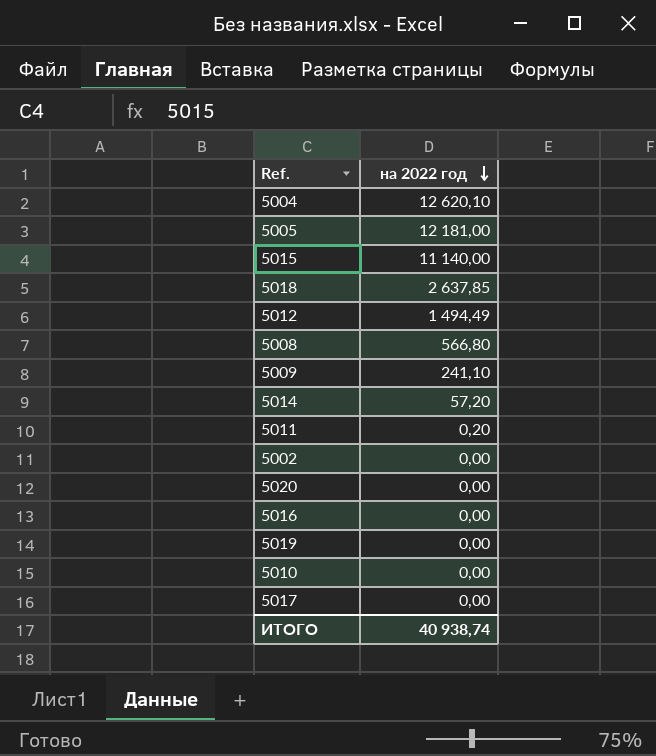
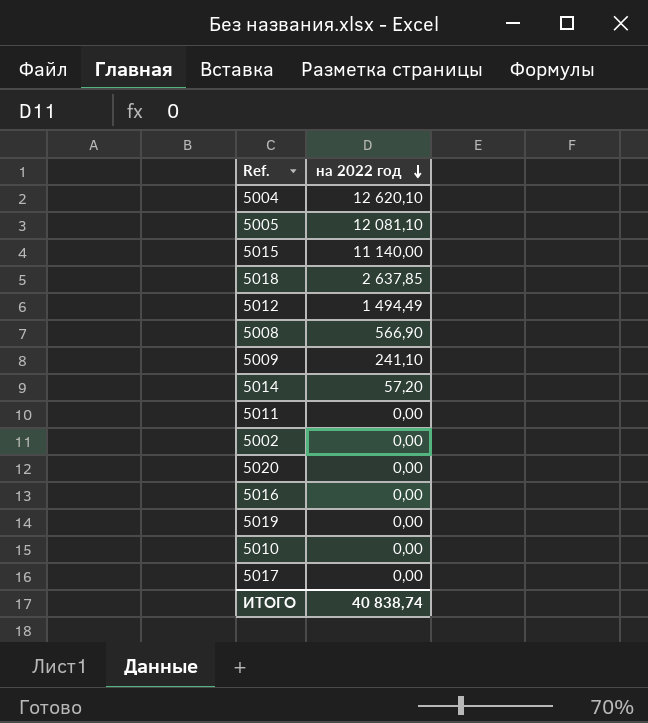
5005 | на 2022 год: 12 181,00 -> 12 081,10
5008 | на 2022 год: 566,80 -> 566,90
5011 | на 2022 год: 0,20 -> 0,00
ИТОГО | на 2022 год: 40 938,74 -> 40 838,74

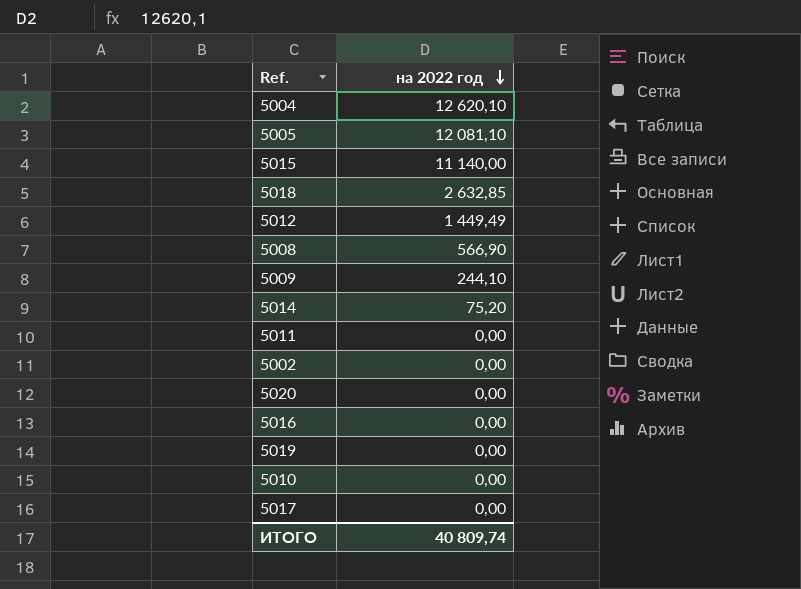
5018 | на 2022 год: 2 637,85 -> 2 632,85
5012 | на 2022 год: 1 494,49 -> 1 449,49
5009 | на 2022 год: 241,10 -> 244,10
5014 | на 2022 год: 57,20 -> 75,20
ИТОГО | на 2022 год: 40 838,74 -> 40 809,74

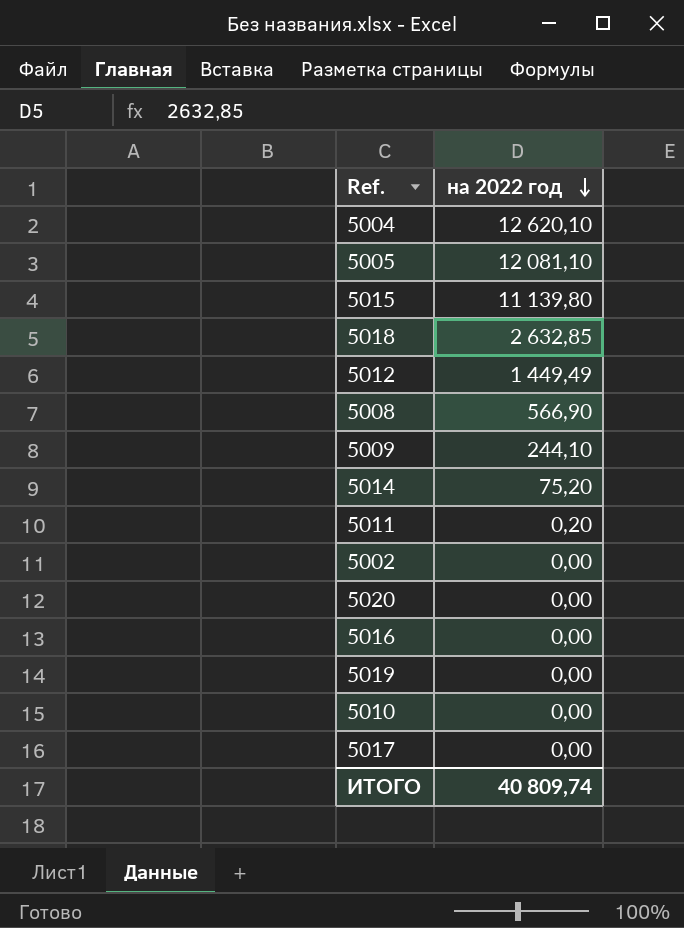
5015 | на 2022 год: 11 140,00 -> 11 139,80
5011 | на 2022 год: 0,00 -> 0,20

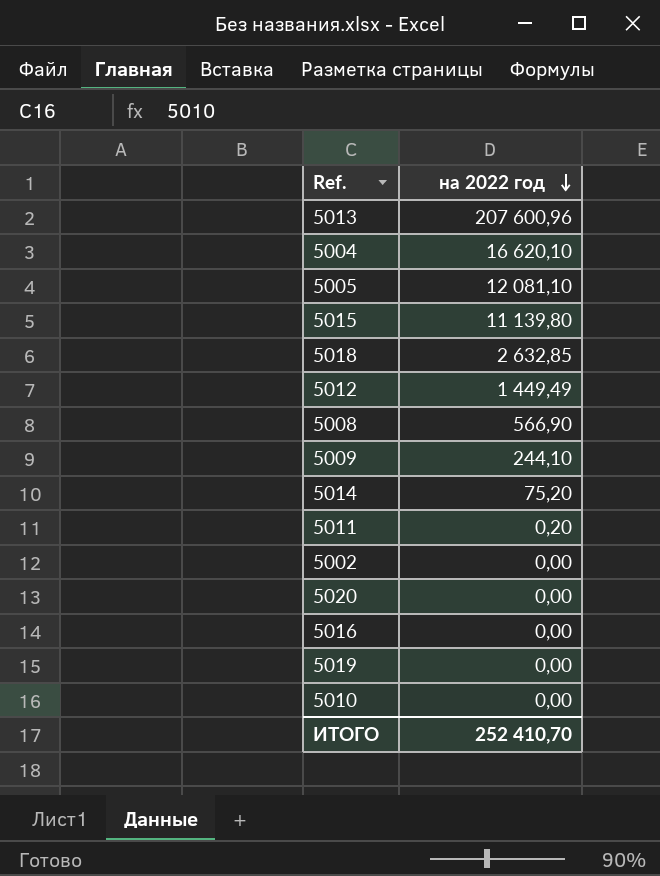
row 5017: 0,00 -> none
row 5013: none -> 207 600,96
5004 | на 2022 год: 12 620,10 -> 16 620,10
ИТОГО | на 2022 год: 40 809,74 -> 252 410,70

